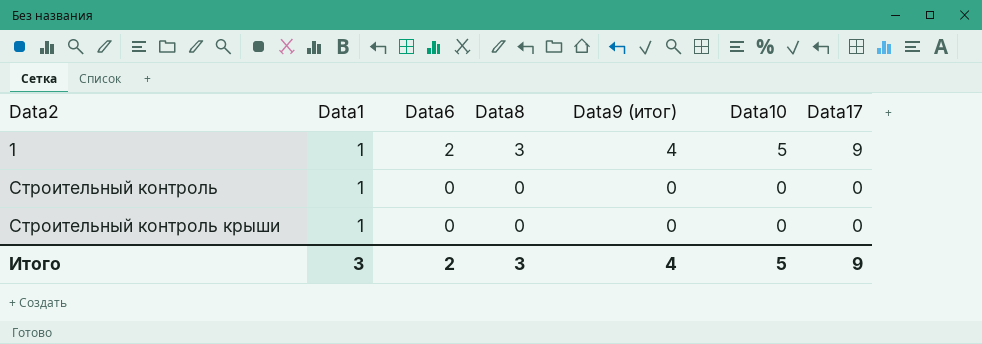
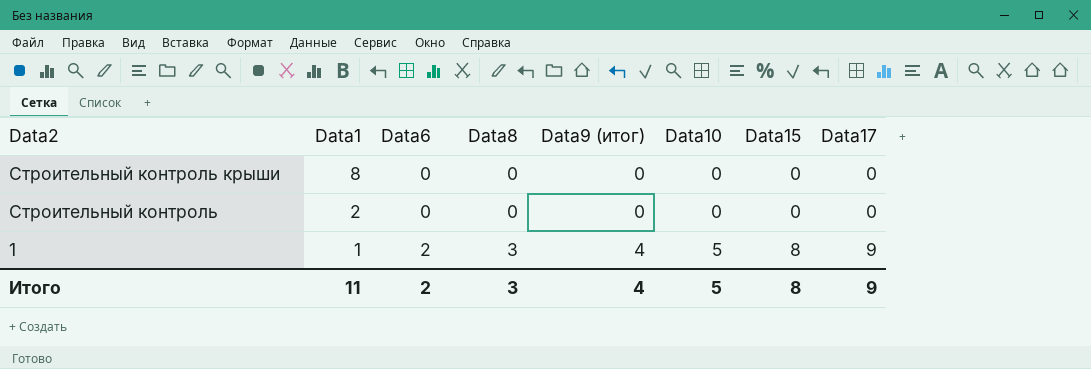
row order: Data2 ascending -> Data2 descending
column Data15 | position: none -> 7
Строительный контроль крыши | Data1: 1 -> 8
Строительный контроль | Data1: 1 -> 2
Итого | Data1: 3 -> 11

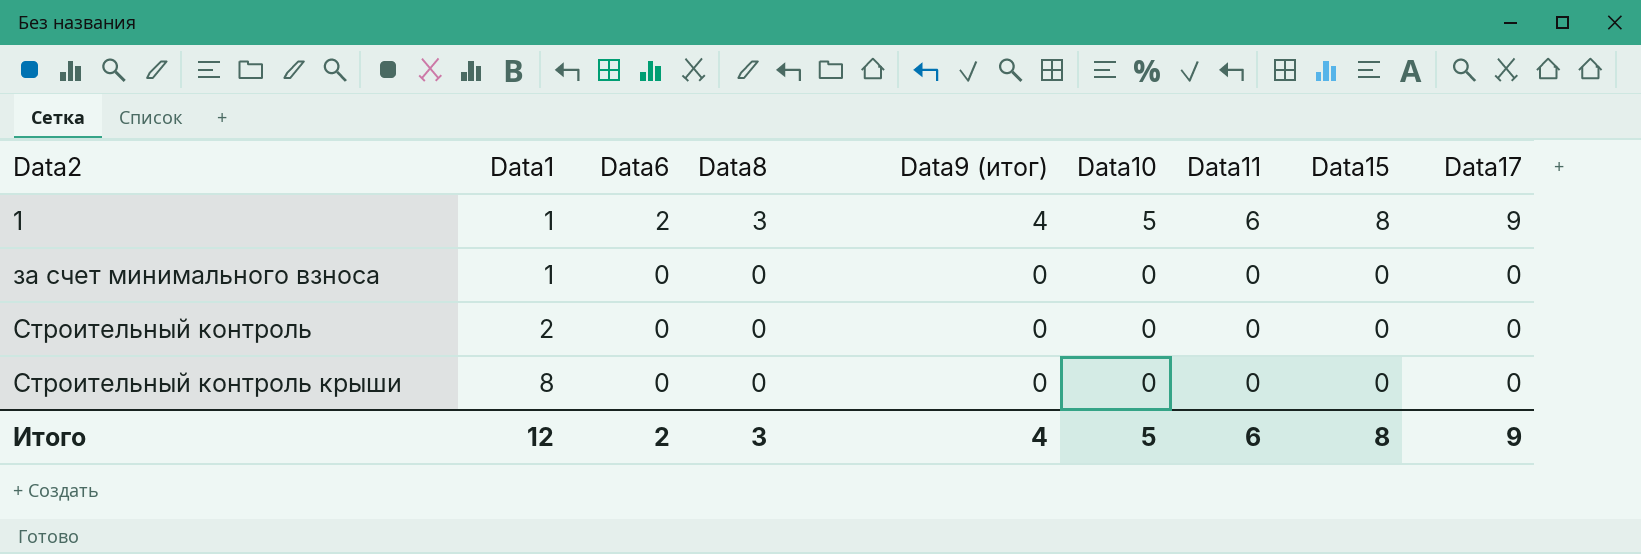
row order: Data2 descending -> Data2 ascending
column Data11 | position: none -> 7
row за счет минимального взноса: none -> 1 | 0 | 0 | 0 | 0 | 0 | 0 | 0
Итого | Data1: 11 -> 12

